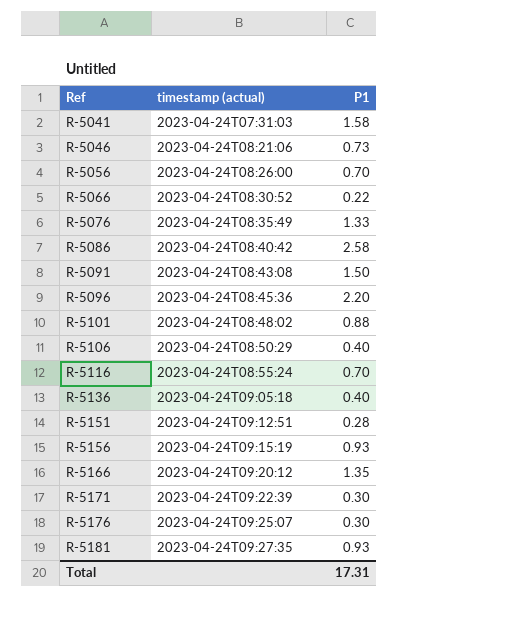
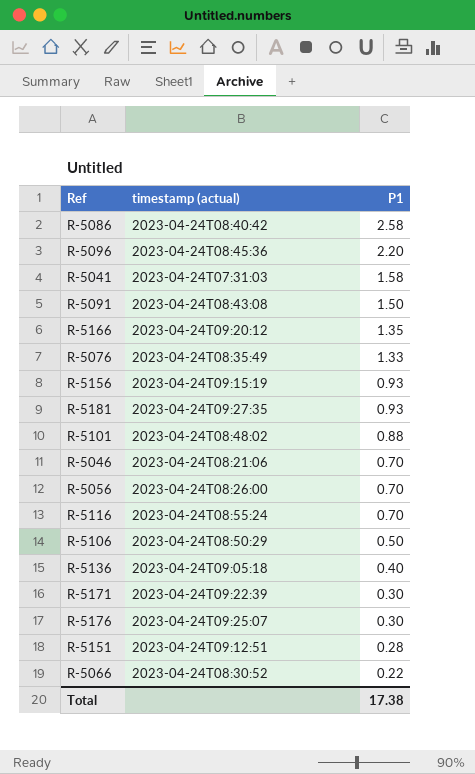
row order: Ref ascending -> P1 descending
R-5046 | P1: 0.73 -> 0.70
R-5106 | P1: 0.40 -> 0.50
Total | P1: 17.31 -> 17.38

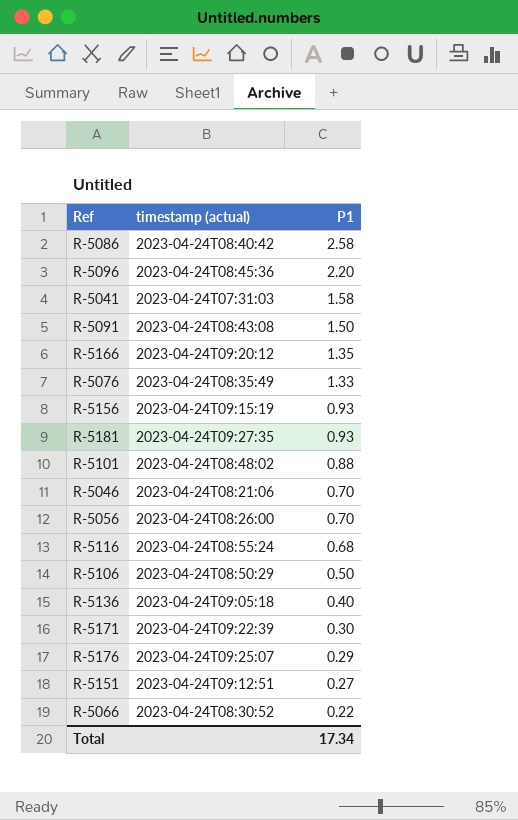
R-5116 | P1: 0.70 -> 0.68
R-5176 | P1: 0.30 -> 0.29
R-5151 | P1: 0.28 -> 0.27
Total | P1: 17.38 -> 17.34

